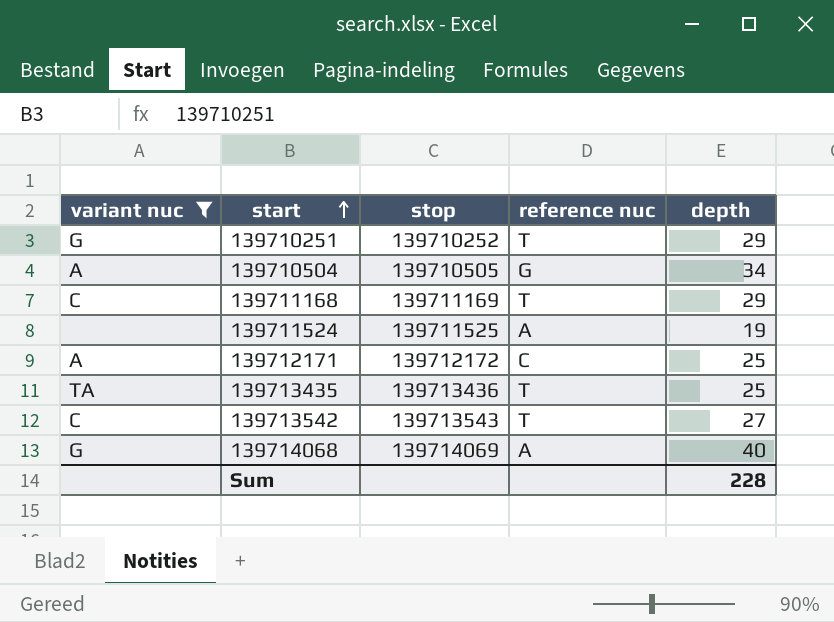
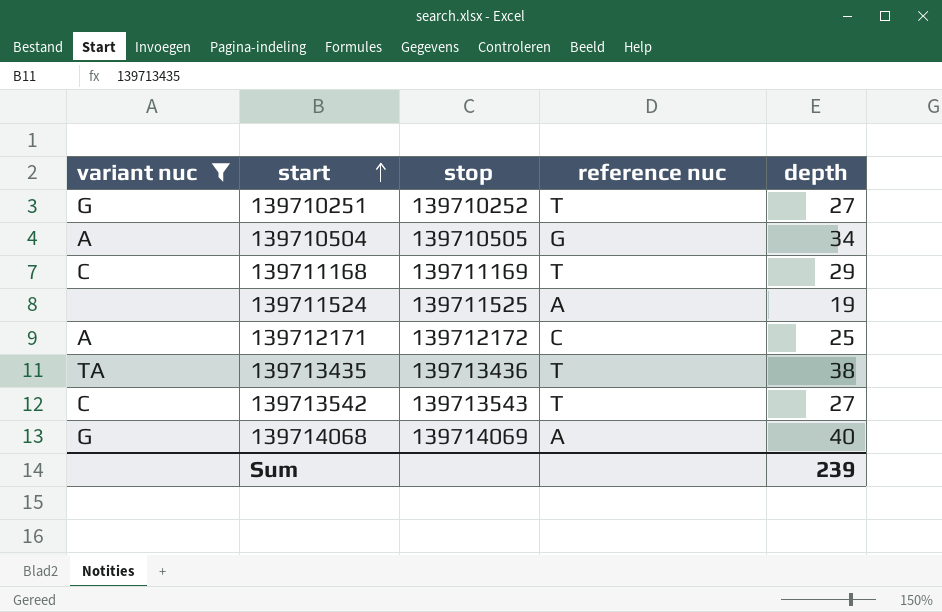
139710251 | depth: 29 -> 27
139713435 | depth: 25 -> 38
Sum | depth: 228 -> 239

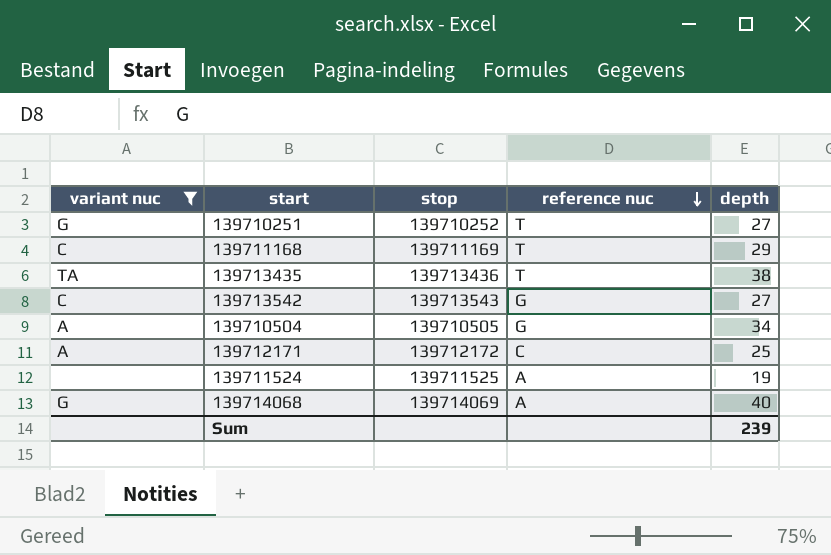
row order: start ascending -> reference nuc descending
139713542 | reference nuc: T -> G

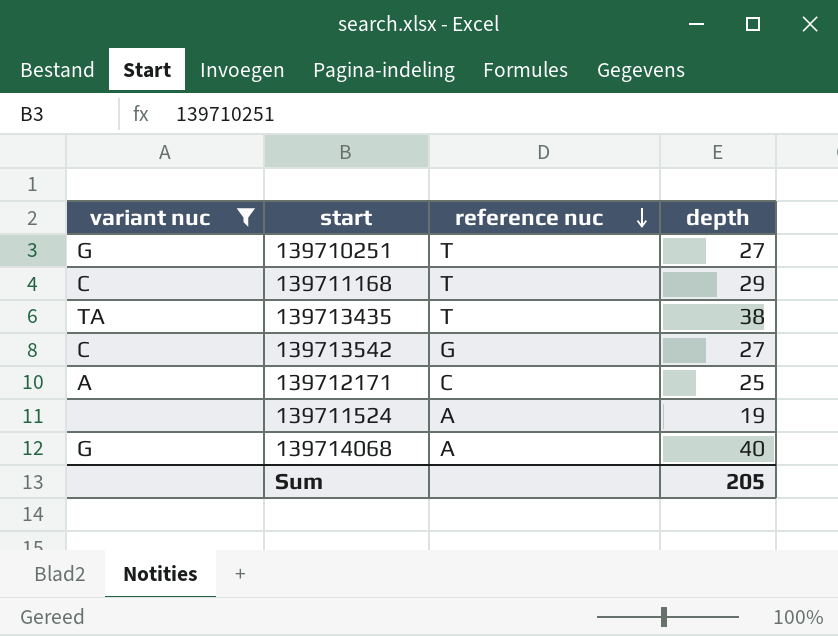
column stop | position: 3 -> none
row 139710504: A | 139710505 | G | 34 -> none
Sum | depth: 239 -> 205

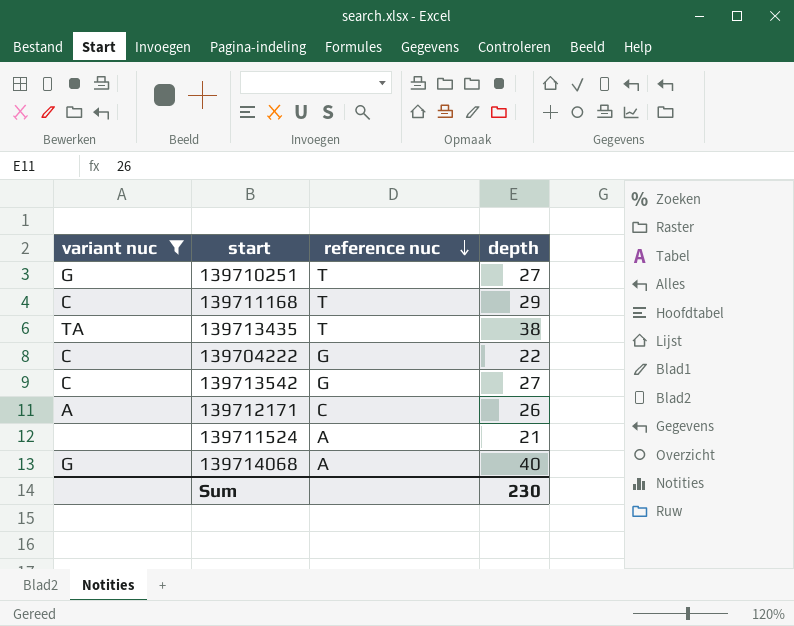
row 139704222: none -> C | G | 22
139712171 | depth: 25 -> 26
139711524 | depth: 19 -> 21
Sum | depth: 205 -> 230

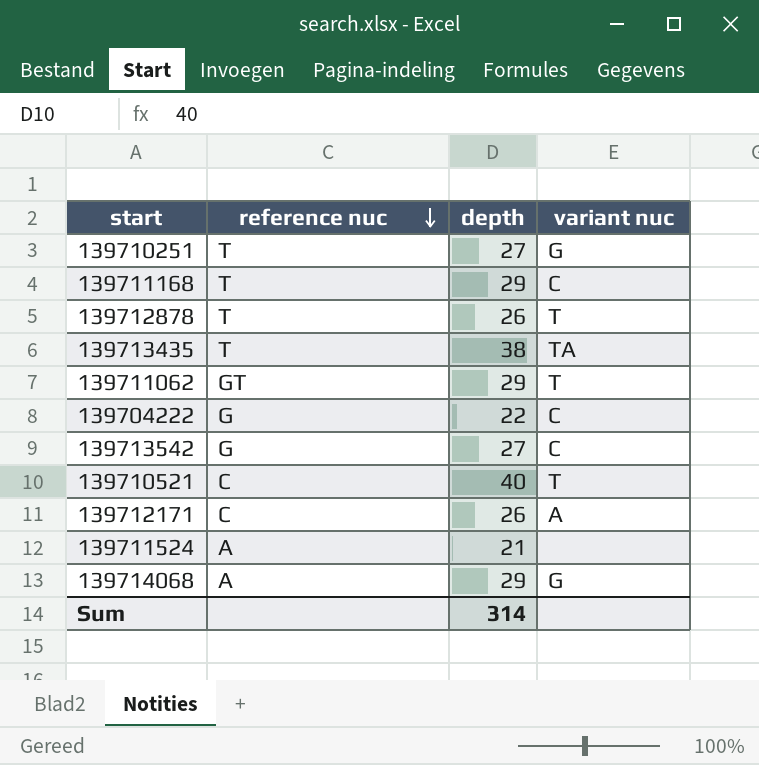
filter: variant nuc != T -> none
column variant nuc | position: 1 -> 4
139714068 | depth: 40 -> 29
Sum | depth: 230 -> 314

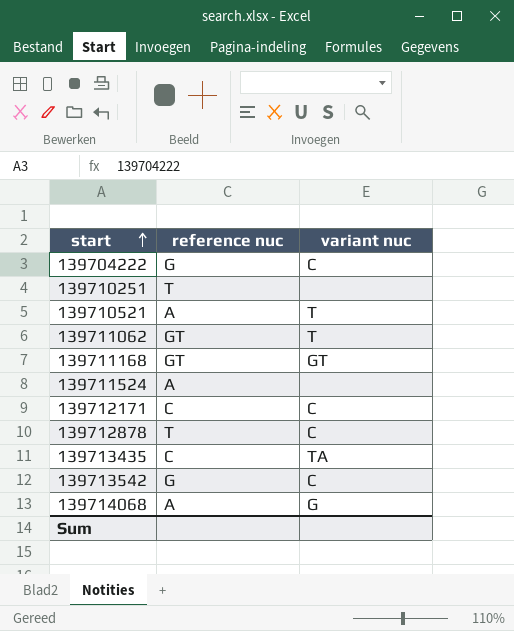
row order: reference nuc descending -> start ascending
column depth | position: 3 -> none
139710251 | variant nuc: G -> none
139710521 | reference nuc: C -> A
139711168 | reference nuc: T -> GT
139711168 | variant nuc: C -> GT
139712171 | variant nuc: A -> C
139712878 | variant nuc: T -> C
139713435 | reference nuc: T -> C

